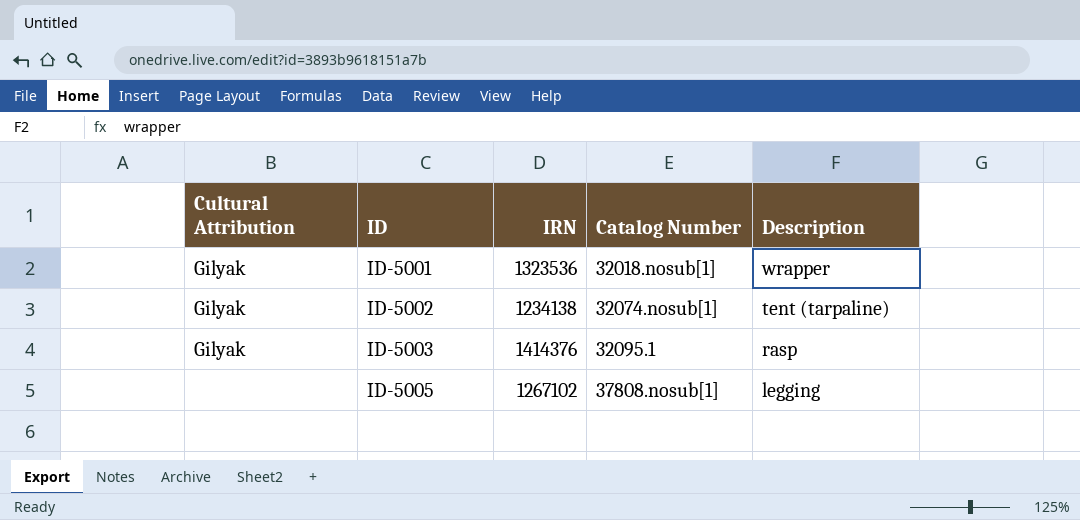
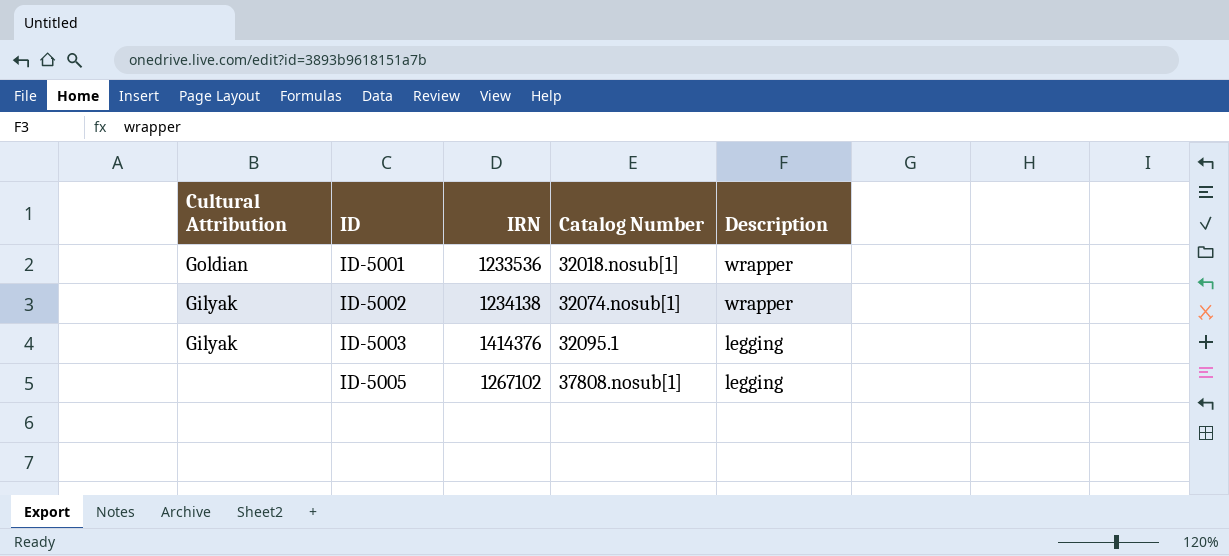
ID-5001 | Cultural Attribution: Gilyak -> Goldian
ID-5001 | IRN: 1323536 -> 1233536
ID-5002 | Description: tent (tarpaline) -> wrapper
ID-5003 | Description: rasp -> legging

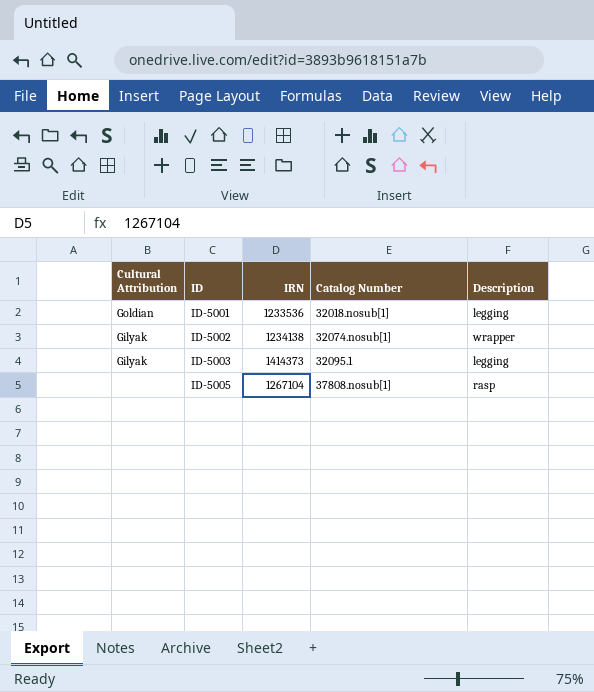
ID-5001 | Description: wrapper -> legging
ID-5003 | IRN: 1414376 -> 1414373
ID-5005 | IRN: 1267102 -> 1267104
ID-5005 | Description: legging -> rasp

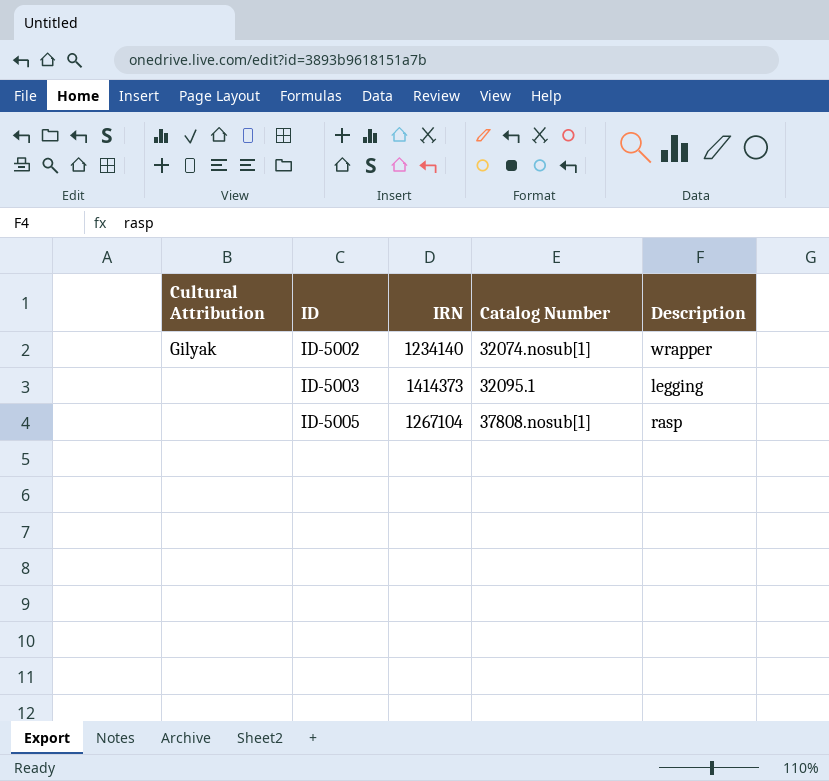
row ID-5001: Goldian | 1233536 | 32018.nosub[1] | legging -> none
ID-5002 | IRN: 1234138 -> 1234140
ID-5003 | Cultural Attribution: Gilyak -> none

